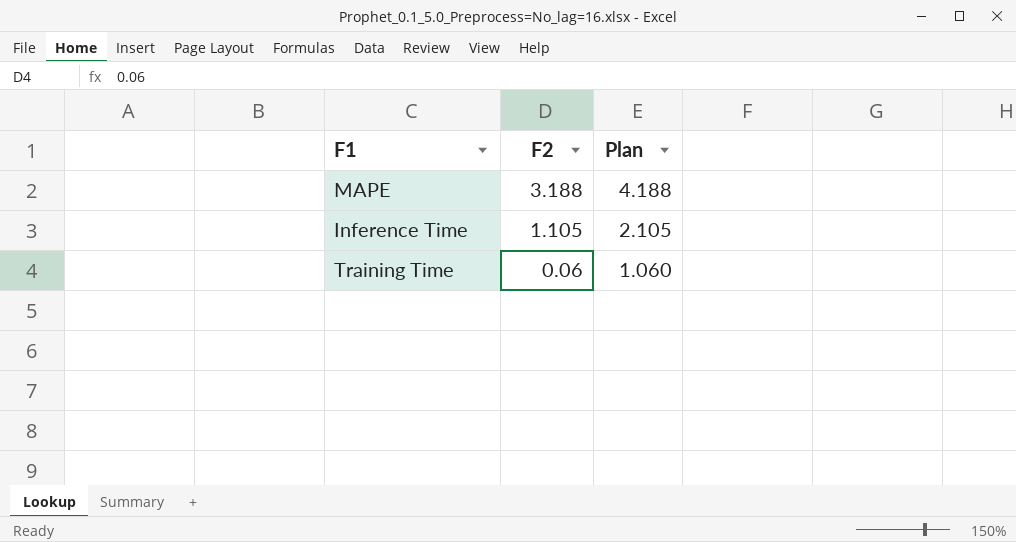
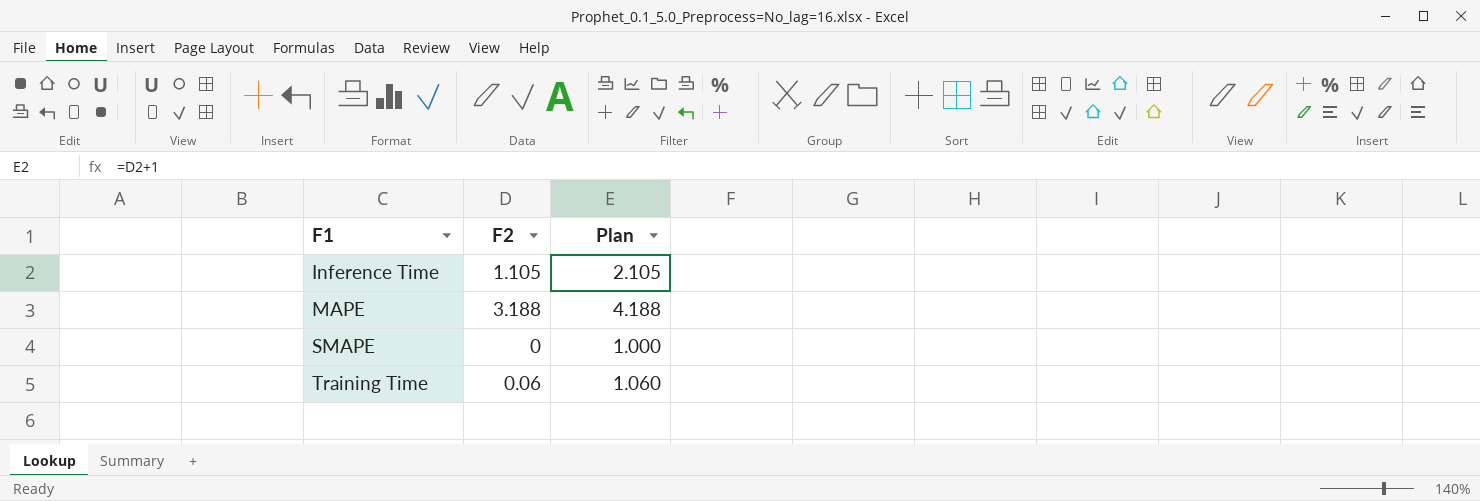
row order: F2 descending -> F1 ascending
row SMAPE: none -> 0 | 1.000

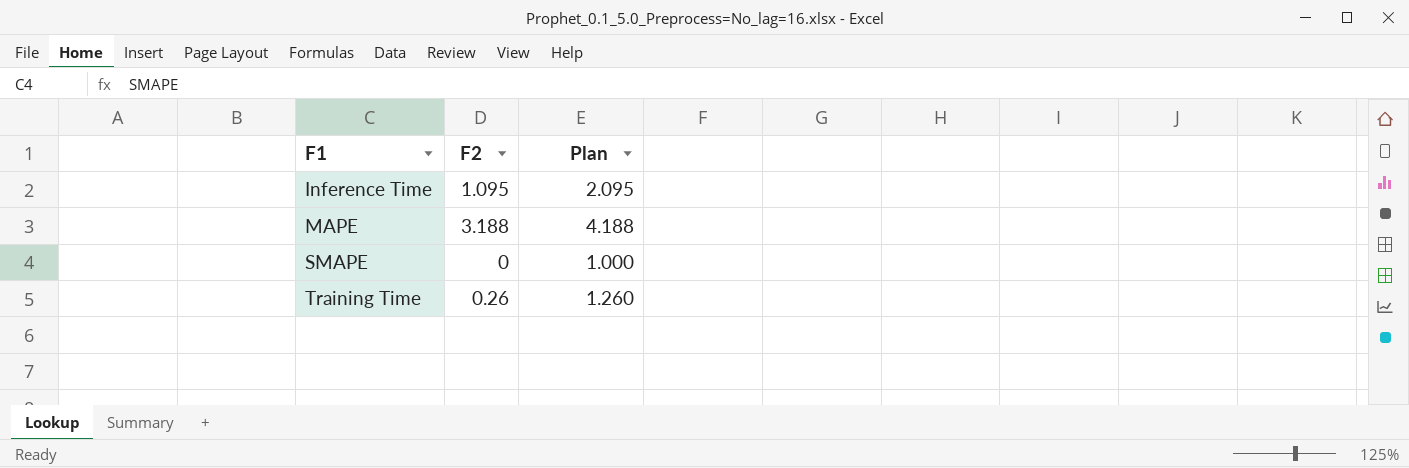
Inference Time | F2: 1.105 -> 1.095
Inference Time | Plan: 2.105 -> 2.095
Training Time | F2: 0.06 -> 0.26
Training Time | Plan: 1.060 -> 1.260

